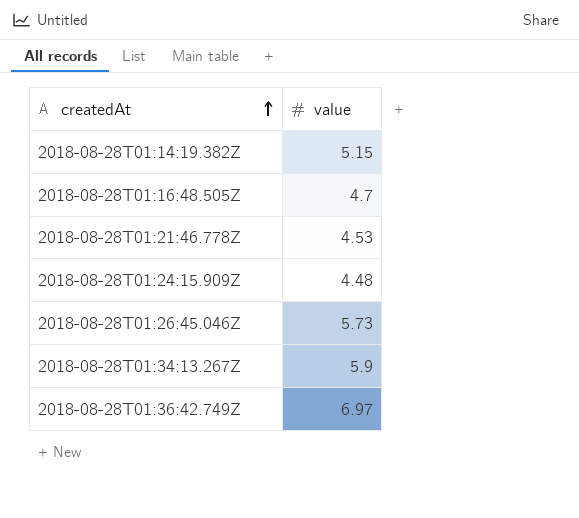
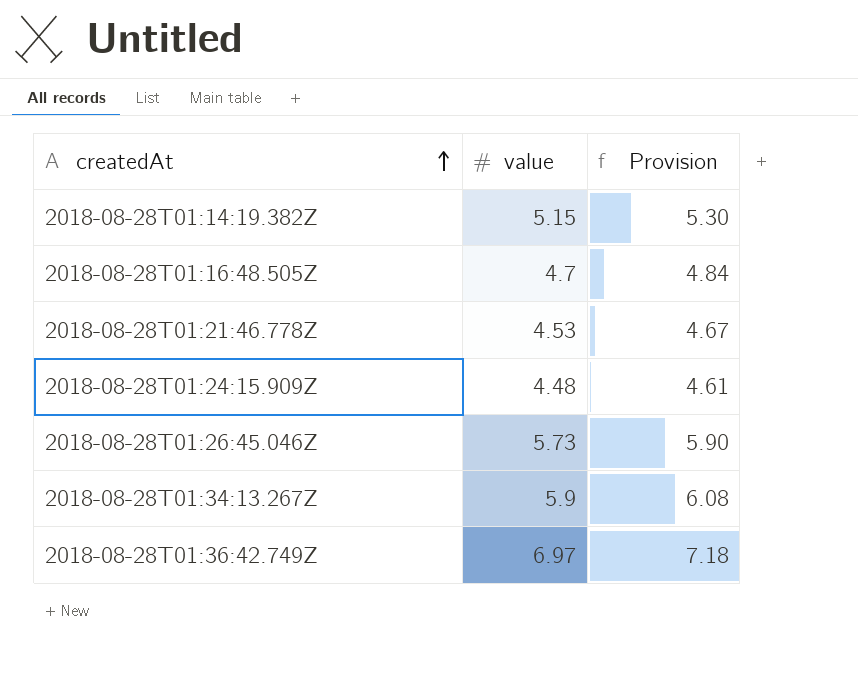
column Provision | formula: none -> [value] * 1.03

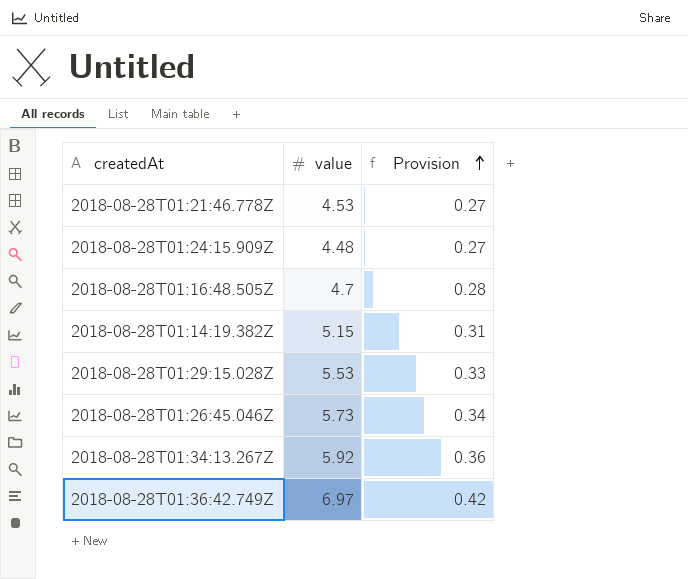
row order: createdAt ascending -> Provision ascending
column Provision | formula: [value] * 1.03 -> [value] * 0.06
row 2018-08-28T01:29:15.028Z: none -> 5.53 | 0.33
2018-08-28T01:34:13.267Z | value: 5.9 -> 5.92

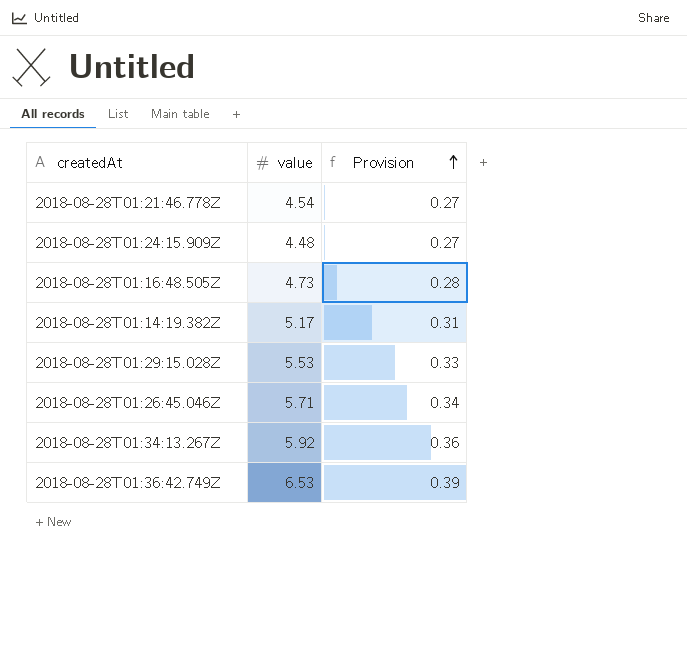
2018-08-28T01:21:46.778Z | value: 4.53 -> 4.54
2018-08-28T01:16:48.505Z | value: 4.7 -> 4.73
2018-08-28T01:14:19.382Z | value: 5.15 -> 5.17
2018-08-28T01:26:45.046Z | value: 5.73 -> 5.71
2018-08-28T01:36:42.749Z | value: 6.97 -> 6.53
2018-08-28T01:36:42.749Z | Provision: 0.42 -> 0.39

